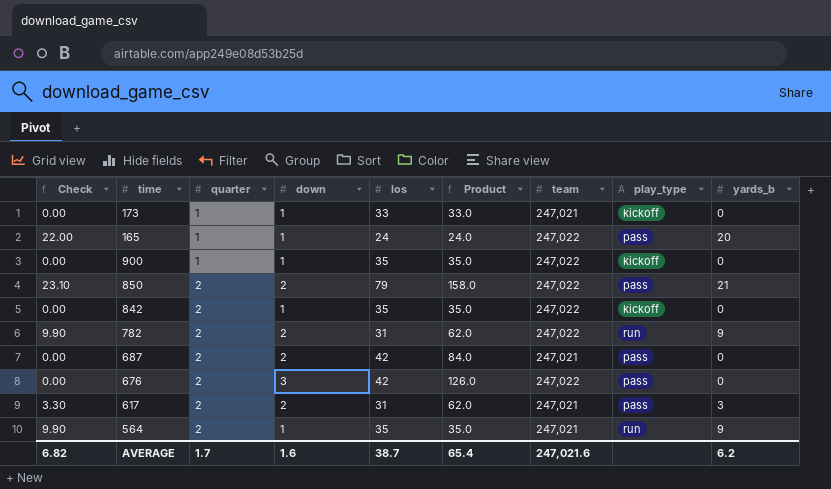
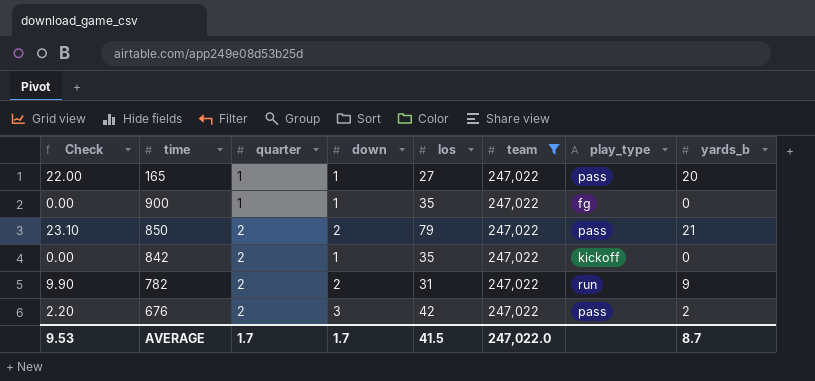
filter: none -> team = 247,022
column Product | formula: [down] * [los] -> none
165 | los: 24 -> 27
900 | play_type: kickoff -> fg
676 | Check: 0.00 -> 2.20
676 | yards_b: 0 -> 2
AVERAGE | Check: 6.82 -> 9.53
AVERAGE | down: 1.6 -> 1.7
AVERAGE | los: 38.7 -> 41.5
AVERAGE | team: 247,021.6 -> 247,022.0
AVERAGE | yards_b: 6.2 -> 8.7

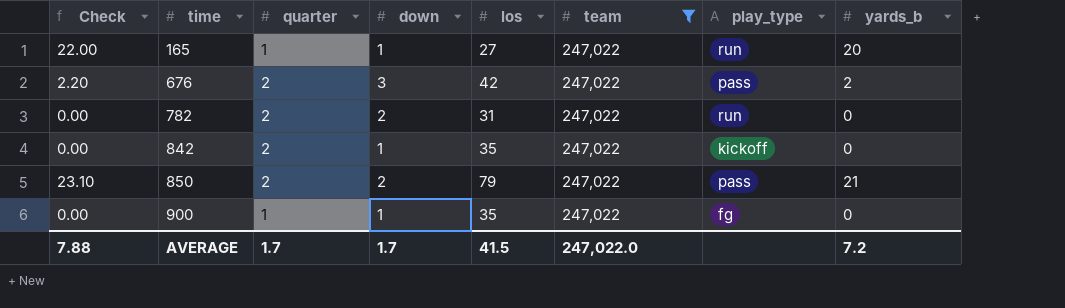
row order: quarter ascending -> time ascending
165 | play_type: pass -> run
782 | Check: 9.90 -> 0.00
782 | yards_b: 9 -> 0
AVERAGE | Check: 9.53 -> 7.88
AVERAGE | yards_b: 8.7 -> 7.2

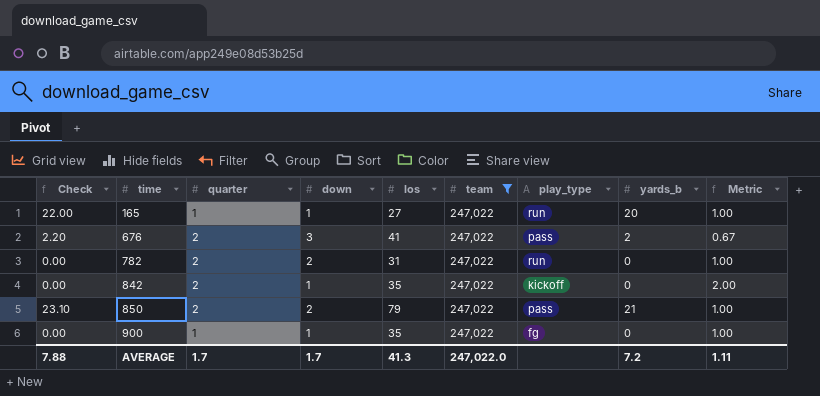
column Metric | formula: none -> [quarter] / [down]
676 | los: 42 -> 41
AVERAGE | los: 41.5 -> 41.3

